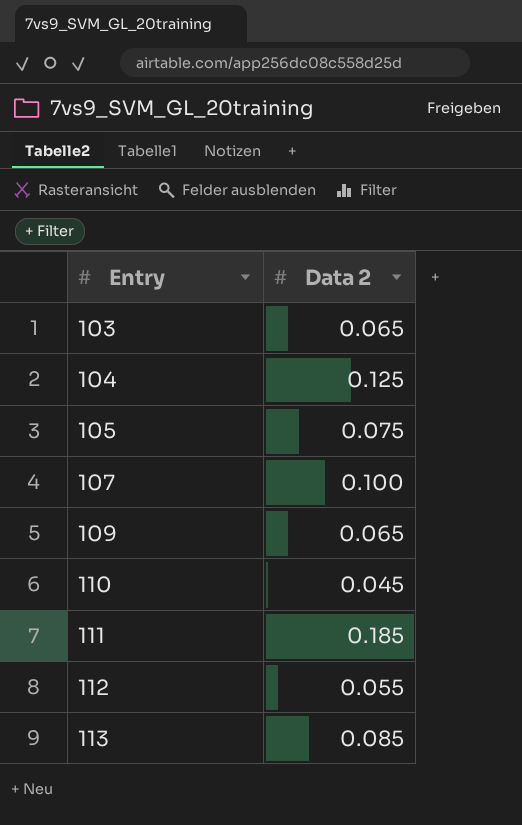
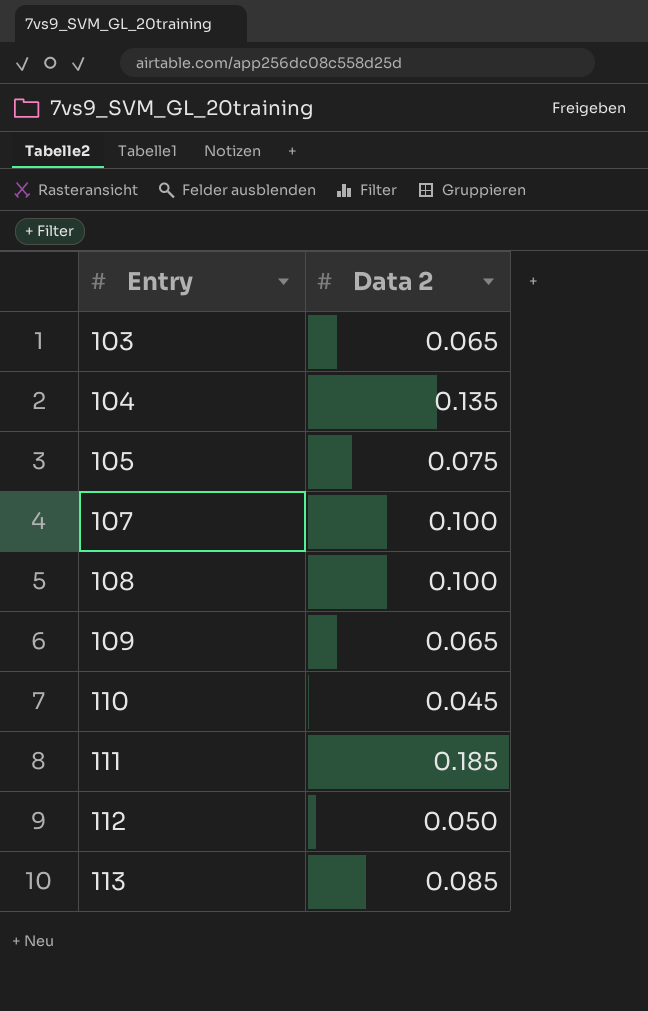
104 | Data 2: 0.125 -> 0.135
row 108: none -> 0.100
112 | Data 2: 0.055 -> 0.050

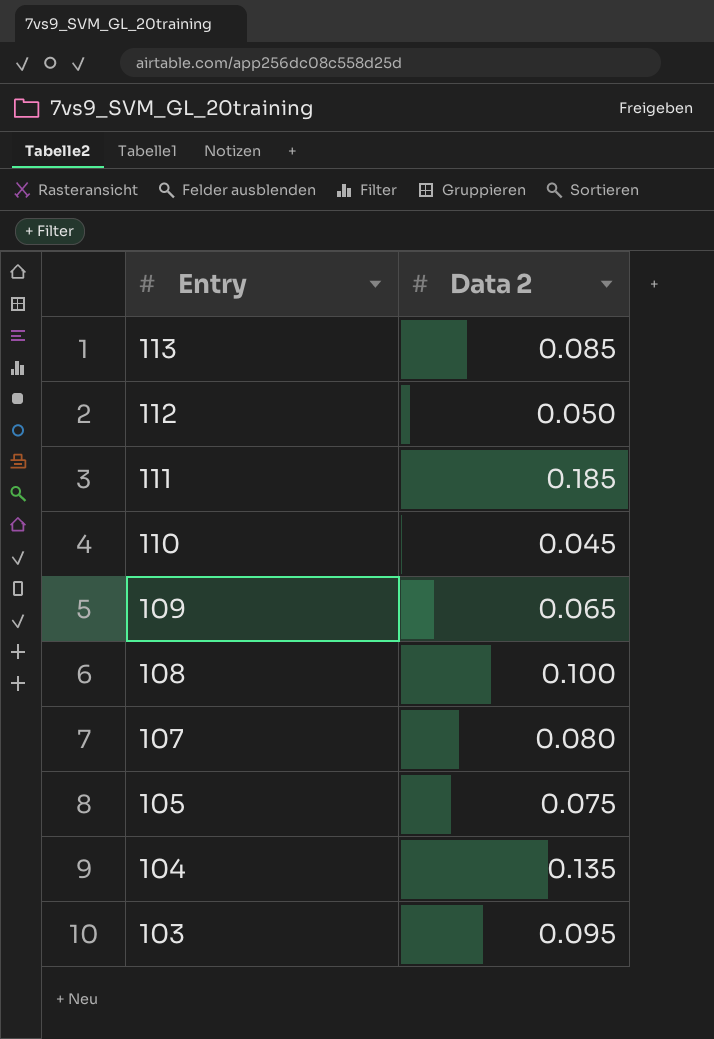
row order: Entry ascending -> Entry descending
107 | Data 2: 0.100 -> 0.080
103 | Data 2: 0.065 -> 0.095

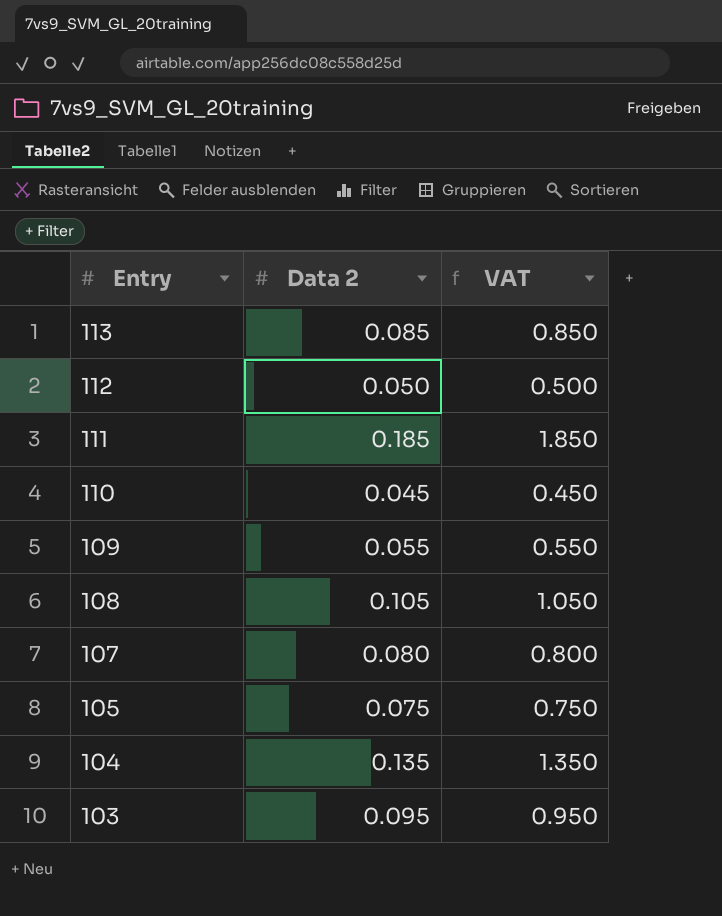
column VAT | formula: none -> [Data 2] * 10
109 | Data 2: 0.065 -> 0.055
108 | Data 2: 0.100 -> 0.105

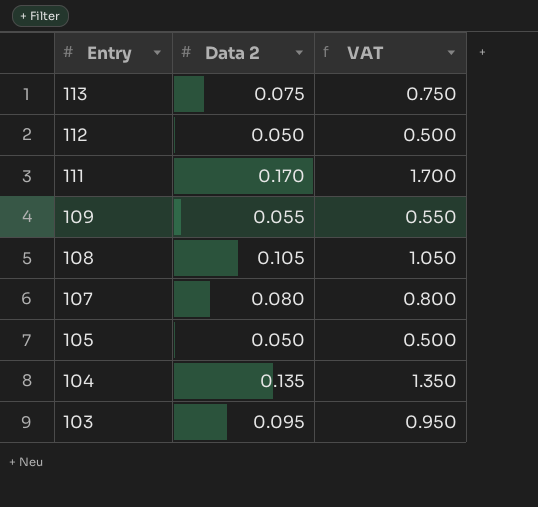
row 110: 0.045 | 0.450 -> none
113 | Data 2: 0.085 -> 0.075
113 | VAT: 0.850 -> 0.750
111 | Data 2: 0.185 -> 0.170
111 | VAT: 1.850 -> 1.700
105 | Data 2: 0.075 -> 0.050
105 | VAT: 0.750 -> 0.500

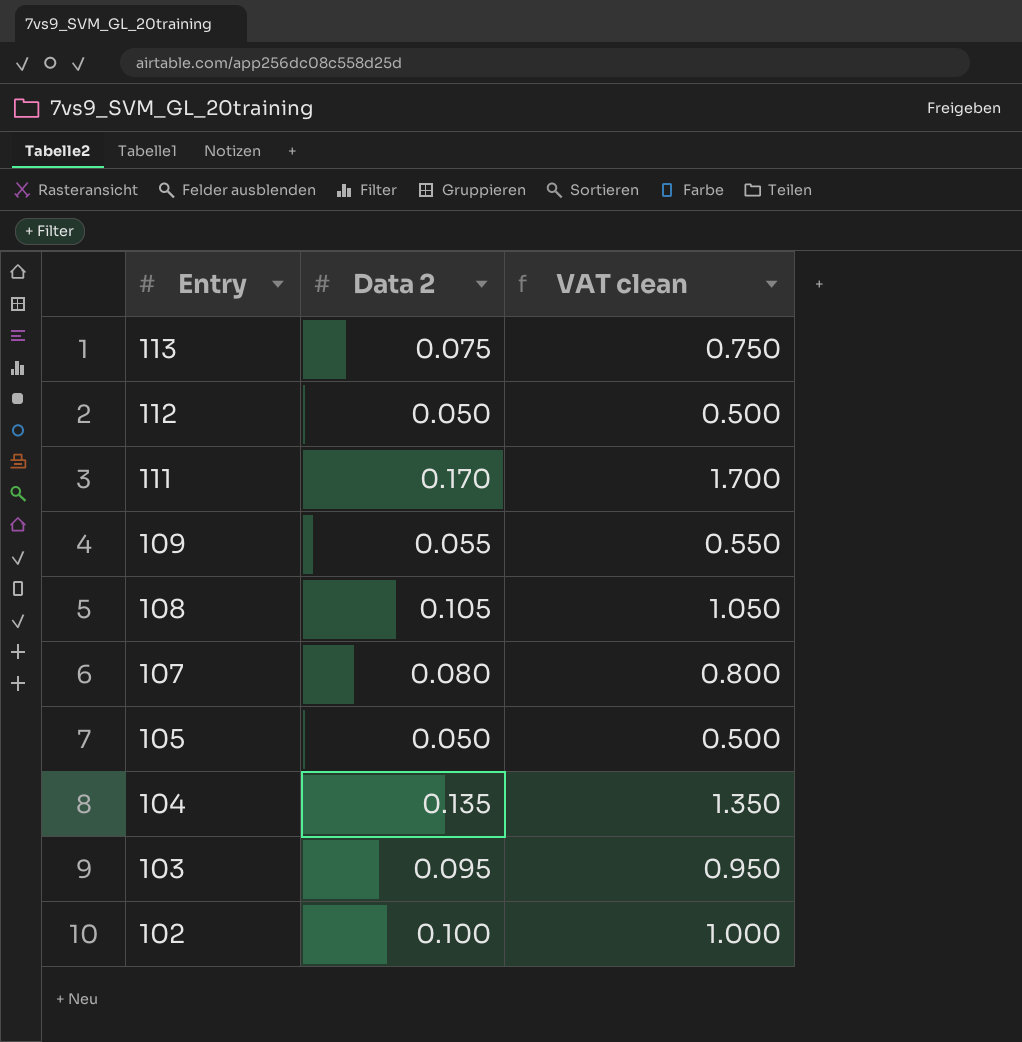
column name: VAT -> VAT clean
row 102: none -> 0.100 | 1.000

